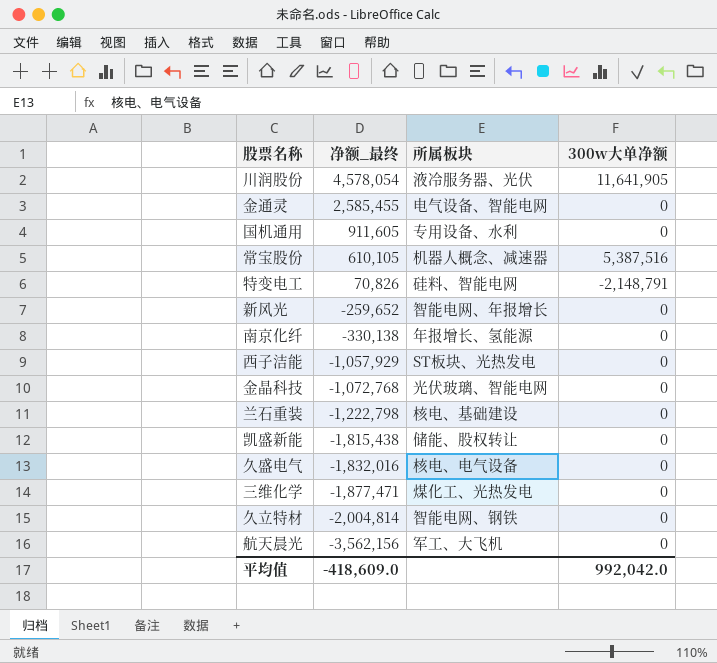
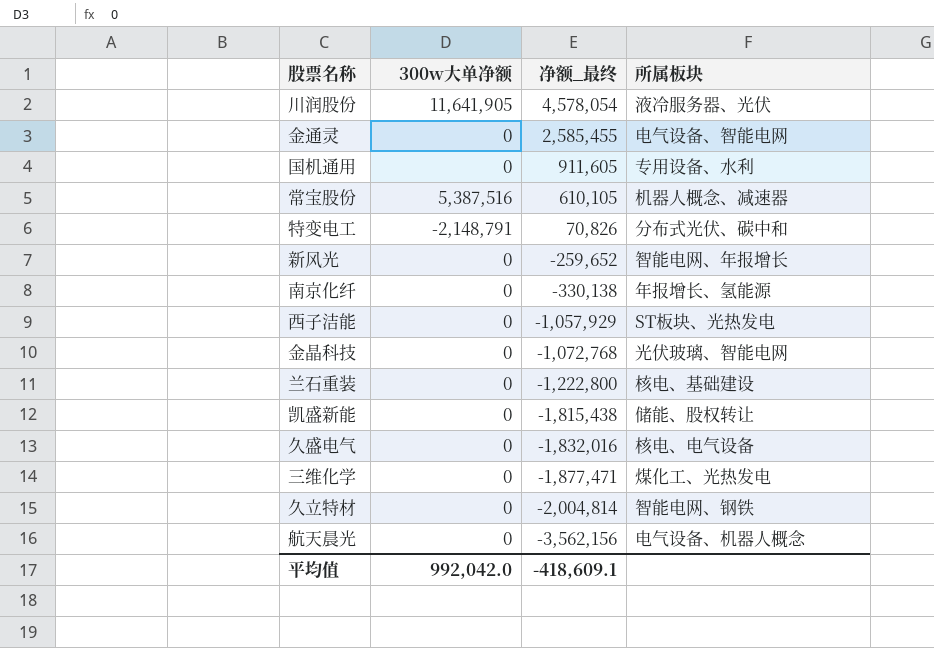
column 300w大单净额 | position: 4 -> 2
特变电工 | 所属板块: 硅料、智能电网 -> 分布式光伏、碳中和
兰石重装 | 净额_最终: -1,222,798 -> -1,222,800
航天晨光 | 所属板块: 军工、大飞机 -> 电气设备、机器人概念
平均值 | 净额_最终: -418,609.0 -> -418,609.1

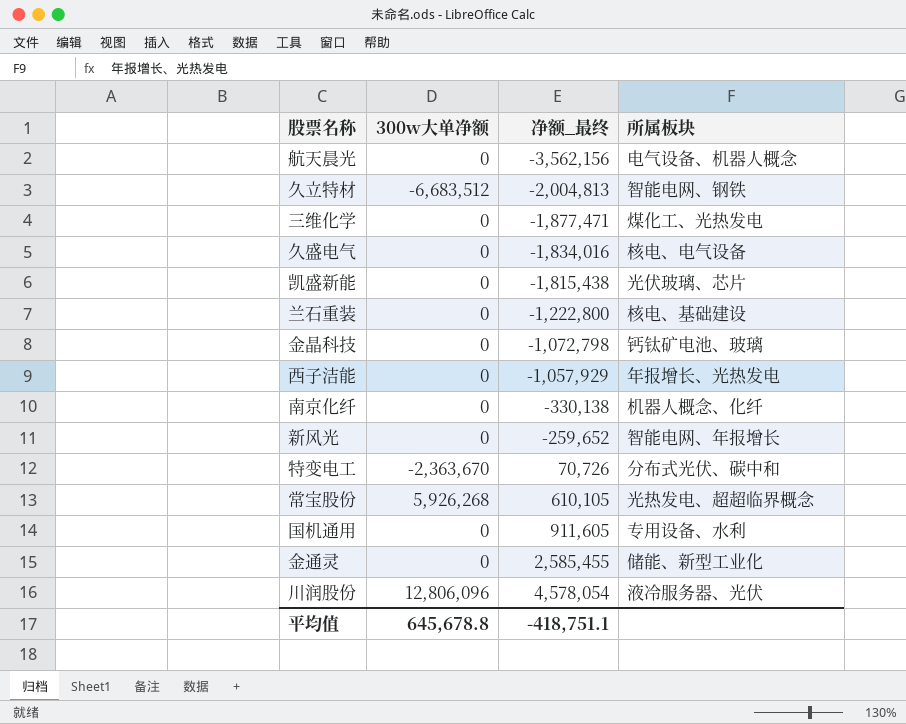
row order: 净额_最终 descending -> 净额_最终 ascending
久立特材 | 300w大单净额: 0 -> -6,683,512
久立特材 | 净额_最终: -2,004,814 -> -2,004,813
久盛电气 | 净额_最终: -1,832,016 -> -1,834,016
凯盛新能 | 所属板块: 储能、股权转让 -> 光伏玻璃、芯片
金晶科技 | 净额_最终: -1,072,768 -> -1,072,798
金晶科技 | 所属板块: 光伏玻璃、智能电网 -> 钙钛矿电池、玻璃
西子洁能 | 所属板块: ST板块、光热发电 -> 年报增长、光热发电
南京化纤 | 所属板块: 年报增长、氢能源 -> 机器人概念、化纤
特变电工 | 300w大单净额: -2,148,791 -> -2,363,670
特变电工 | 净额_最终: 70,826 -> 70,726
常宝股份 | 300w大单净额: 5,387,516 -> 5,926,268
常宝股份 | 所属板块: 机器人概念、减速器 -> 光热发电、超超临界概念
金通灵 | 所属板块: 电气设备、智能电网 -> 储能、新型工业化
川润股份 | 300w大单净额: 11,641,905 -> 12,806,096
平均值 | 300w大单净额: 992,042.0 -> 645,678.8
平均值 | 净额_最终: -418,609.1 -> -418,751.1

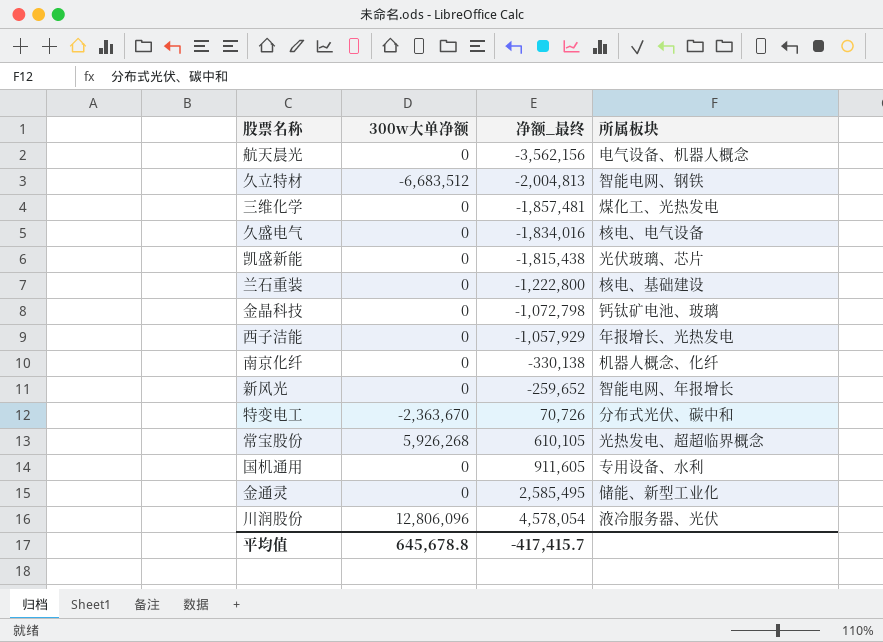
三维化学 | 净额_最终: -1,877,471 -> -1,857,481
金通灵 | 净额_最终: 2,585,455 -> 2,585,495
平均值 | 净额_最终: -418,751.1 -> -417,415.7

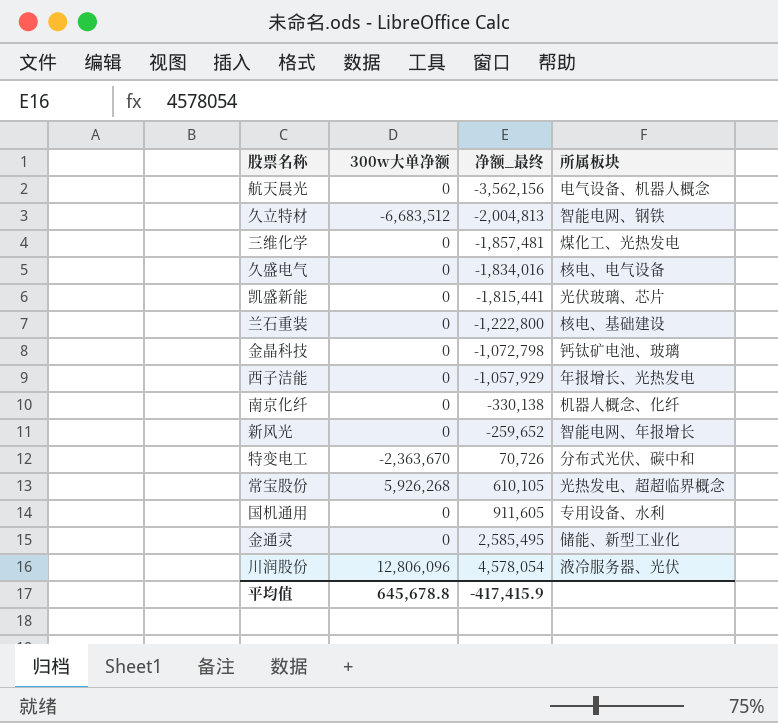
凯盛新能 | 净额_最终: -1,815,438 -> -1,815,441
平均值 | 净额_最终: -417,415.7 -> -417,415.9

